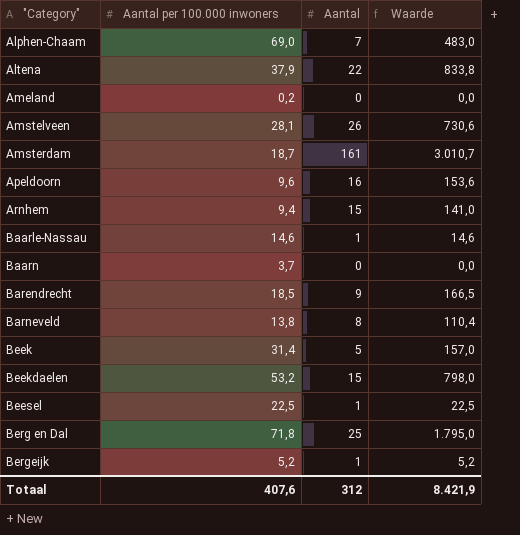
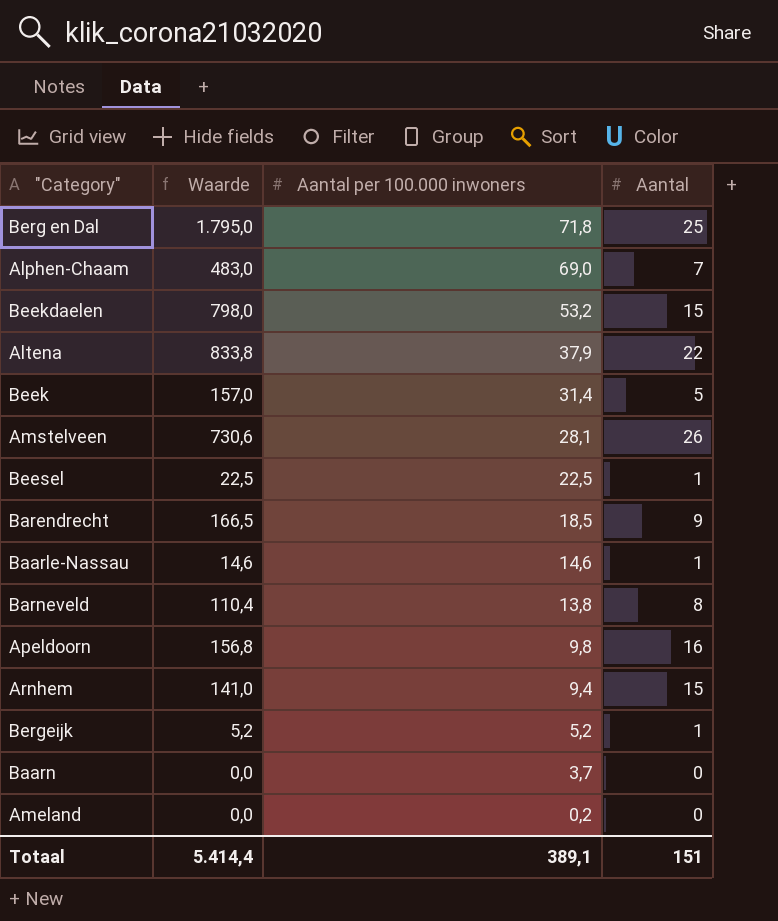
row order: "Category" ascending -> Aantal per 100.000 inwoners descending
column Waarde | position: 4 -> 2
row Amsterdam: 18,7 | 161 | 3.010,7 -> none
Apeldoorn | Waarde: 153,6 -> 156,8
Apeldoorn | Aantal per 100.000 inwoners: 9,6 -> 9,8
Totaal | Waarde: 8.421,9 -> 5.414,4
Totaal | Aantal per 100.000 inwoners: 407,6 -> 389,1
Totaal | Aantal: 312 -> 151

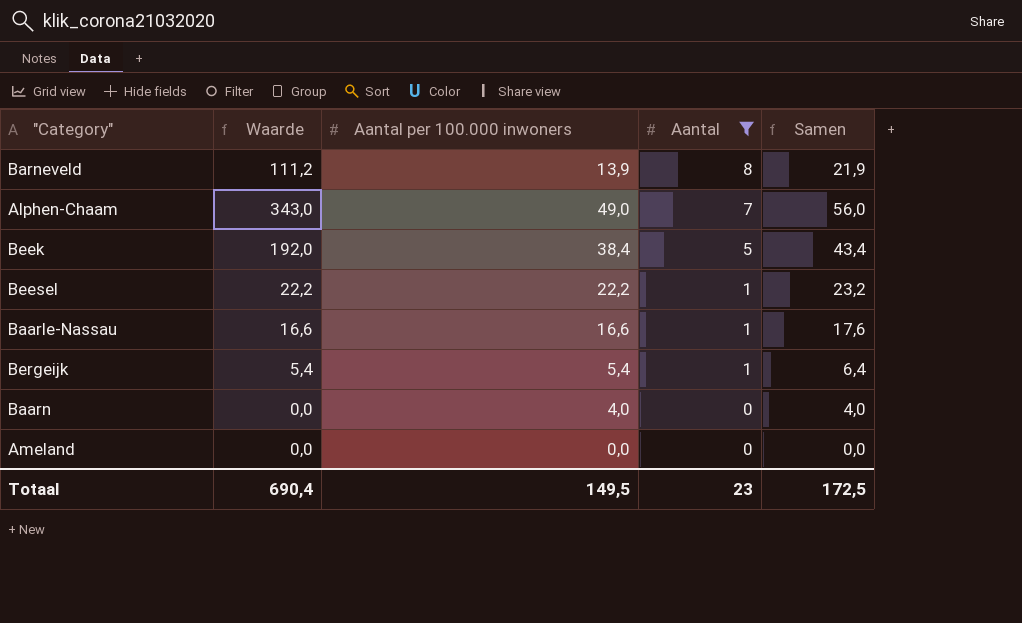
filter: none -> Aantal <= 8
row order: Aantal per 100.000 inwoners descending -> Aantal descending
column Samen | formula: none -> [Aantal per 100.000 inwoners] + [Aantal]
Barneveld | Waarde: 110,4 -> 111,2
Barneveld | Aantal per 100.000 inwoners: 13,8 -> 13,9
Alphen-Chaam | Waarde: 483,0 -> 343,0
Alphen-Chaam | Aantal per 100.000 inwoners: 69,0 -> 49,0
Beek | Waarde: 157,0 -> 192,0
Beek | Aantal per 100.000 inwoners: 31,4 -> 38,4
Beesel | Waarde: 22,5 -> 22,2
Beesel | Aantal per 100.000 inwoners: 22,5 -> 22,2
Baarle-Nassau | Waarde: 14,6 -> 16,6
Baarle-Nassau | Aantal per 100.000 inwoners: 14,6 -> 16,6
Bergeijk | Waarde: 5,2 -> 5,4
Bergeijk | Aantal per 100.000 inwoners: 5,2 -> 5,4
Baarn | Aantal per 100.000 inwoners: 3,7 -> 4,0
Ameland | Aantal per 100.000 inwoners: 0,2 -> 0,0
Totaal | Waarde: 5.414,4 -> 690,4
Totaal | Aantal per 100.000 inwoners: 389,1 -> 149,5
Totaal | Aantal: 151 -> 23

